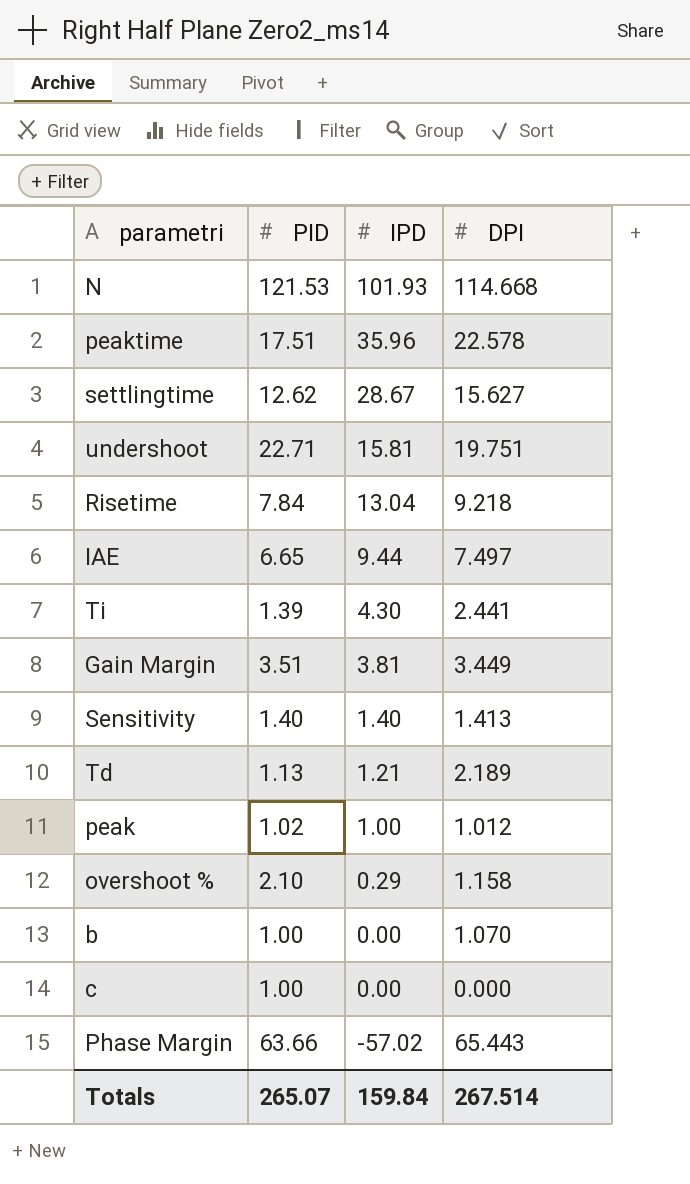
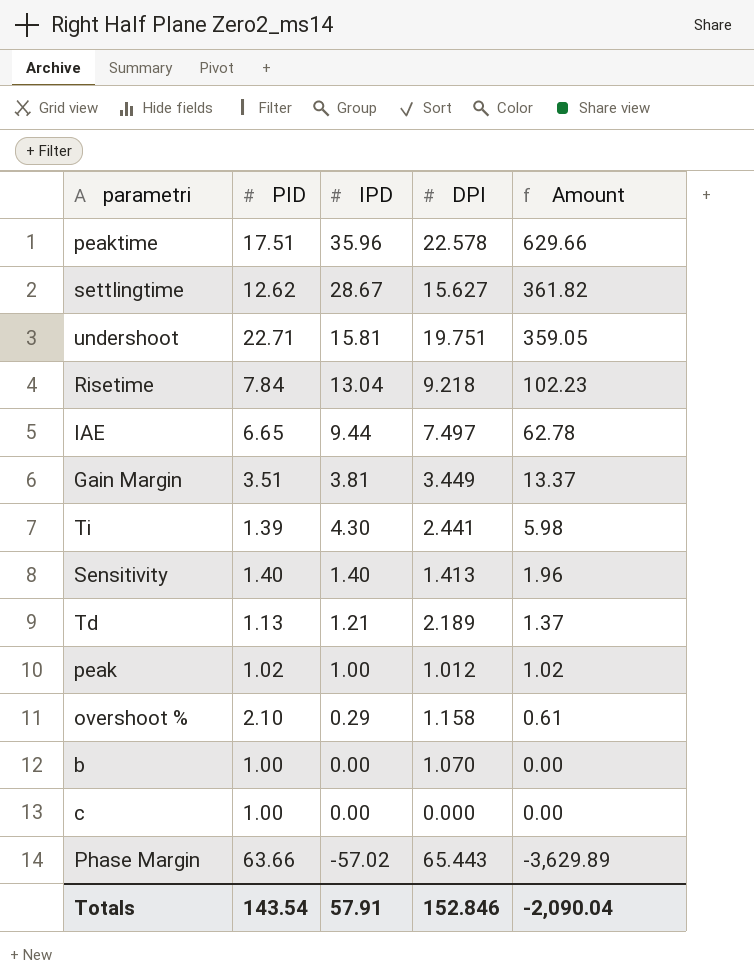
row order: IPD descending -> Amount descending
column Amount | formula: none -> [PID] * [IPD]
row N: 121.53 | 101.93 | 114.668 -> none
Totals | PID: 265.07 -> 143.54
Totals | IPD: 159.84 -> 57.91
Totals | DPI: 267.514 -> 152.846

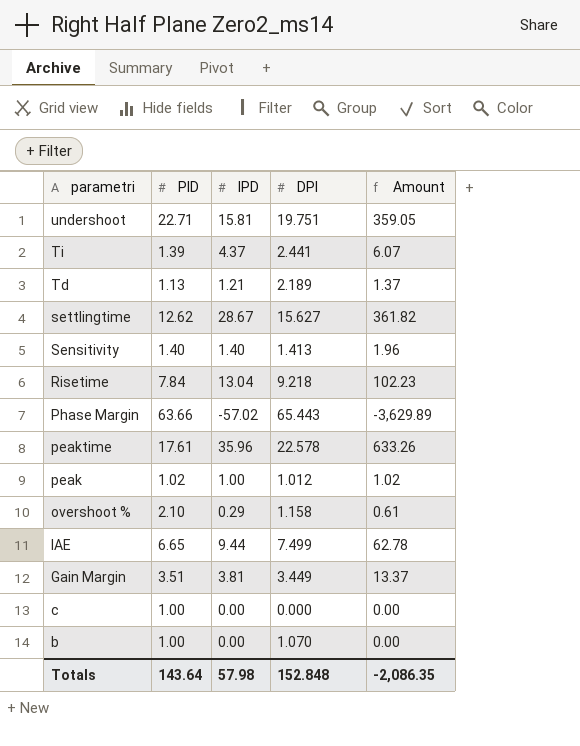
row order: Amount descending -> parametri descending
Ti | IPD: 4.30 -> 4.37
Ti | Amount: 5.98 -> 6.07
peaktime | PID: 17.51 -> 17.61
peaktime | Amount: 629.66 -> 633.26
IAE | DPI: 7.497 -> 7.499
Totals | PID: 143.54 -> 143.64
Totals | IPD: 57.91 -> 57.98
Totals | DPI: 152.846 -> 152.848
Totals | Amount: -2,090.04 -> -2,086.35

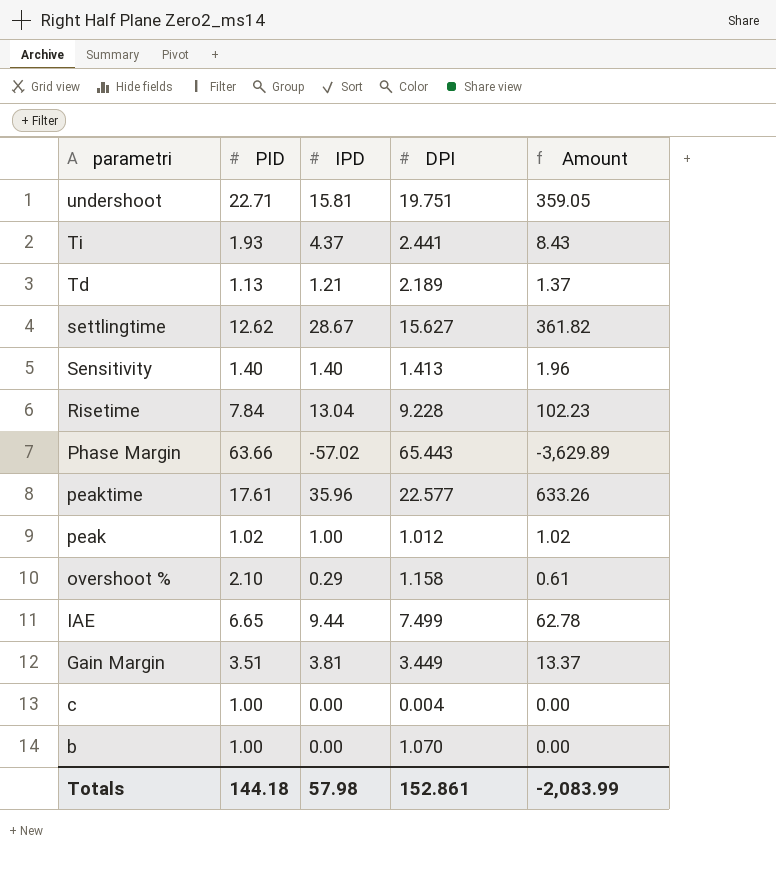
Ti | PID: 1.39 -> 1.93
Ti | Amount: 6.07 -> 8.43
Risetime | DPI: 9.218 -> 9.228
peaktime | DPI: 22.578 -> 22.577
c | DPI: 0.000 -> 0.004
Totals | PID: 143.64 -> 144.18
Totals | DPI: 152.848 -> 152.861
Totals | Amount: -2,086.35 -> -2,083.99

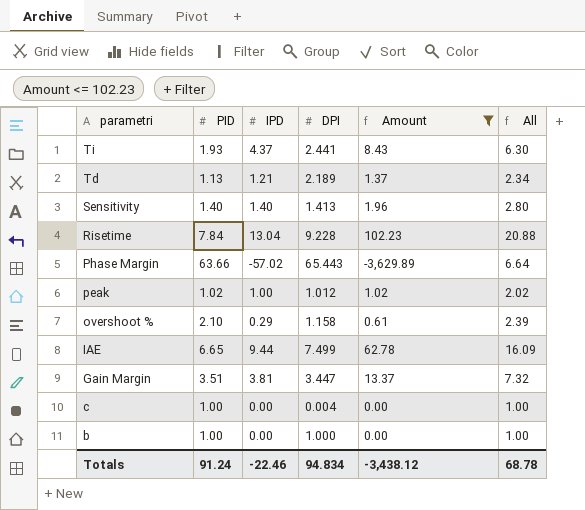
filter: none -> Amount <= 102.23
column All | formula: none -> [PID] + [IPD]
Gain Margin | DPI: 3.449 -> 3.447
b | DPI: 1.070 -> 1.000
Totals | PID: 144.18 -> 91.24
Totals | IPD: 57.98 -> -22.46
Totals | DPI: 152.861 -> 94.834
Totals | Amount: -2,083.99 -> -3,438.12

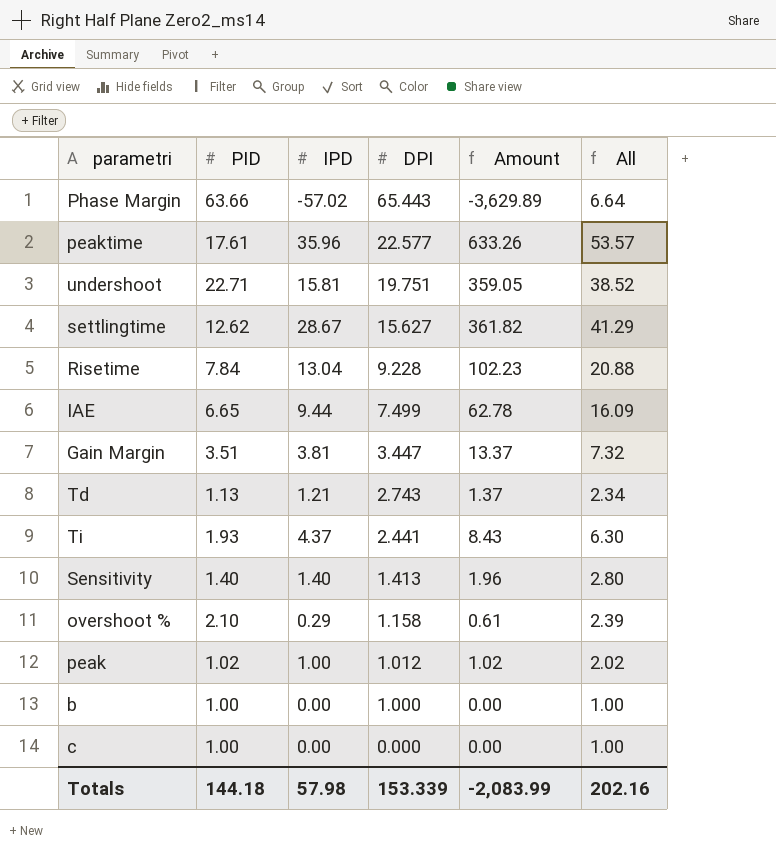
filter: Amount <= 102.23 -> none
row order: parametri descending -> DPI descending
Td | DPI: 2.189 -> 2.743
c | DPI: 0.004 -> 0.000
Totals | PID: 91.24 -> 144.18
Totals | IPD: -22.46 -> 57.98
Totals | DPI: 94.834 -> 153.339
Totals | Amount: -3,438.12 -> -2,083.99
Totals | All: 68.78 -> 202.16

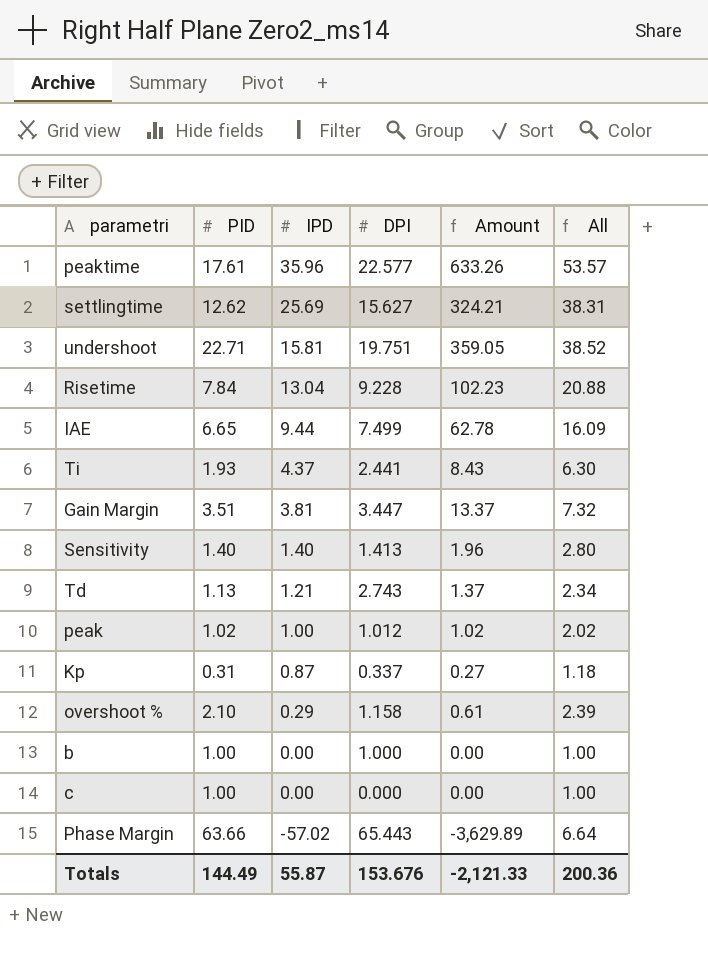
row order: DPI descending -> IPD descending
settlingtime | IPD: 28.67 -> 25.69
settlingtime | Amount: 361.82 -> 324.21
settlingtime | All: 41.29 -> 38.31
row Kp: none -> 0.31 | 0.87 | 0.337 | 0.27 | 1.18
Totals | PID: 144.18 -> 144.49
Totals | IPD: 57.98 -> 55.87
Totals | DPI: 153.339 -> 153.676
Totals | Amount: -2,083.99 -> -2,121.33
Totals | All: 202.16 -> 200.36

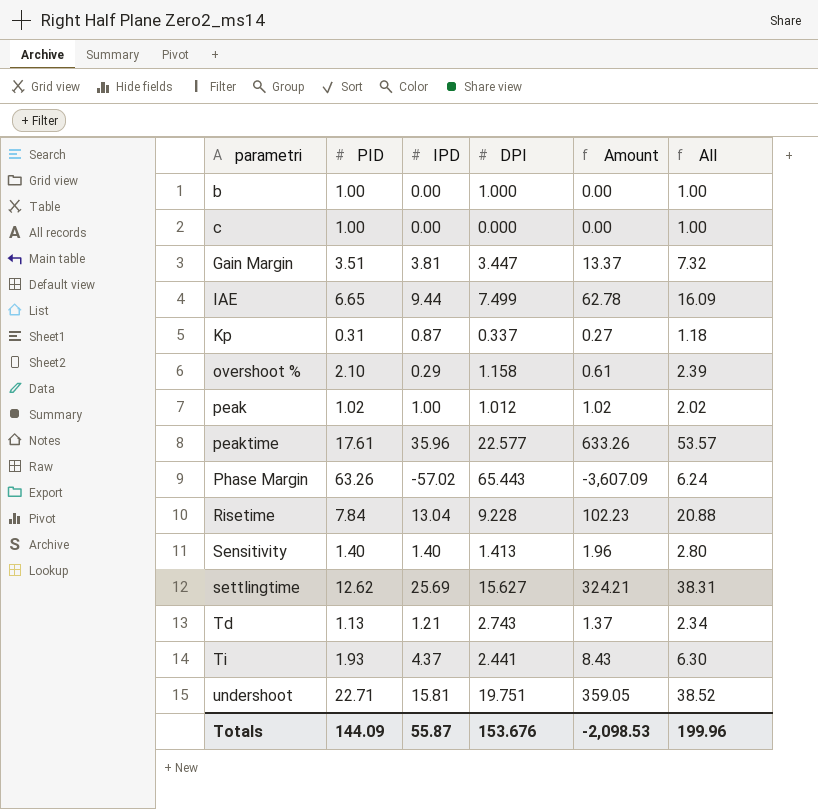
row order: IPD descending -> parametri ascending
Phase Margin | PID: 63.66 -> 63.26
Phase Margin | Amount: -3,629.89 -> -3,607.09
Phase Margin | All: 6.64 -> 6.24
Totals | PID: 144.49 -> 144.09
Totals | Amount: -2,121.33 -> -2,098.53
Totals | All: 200.36 -> 199.96

